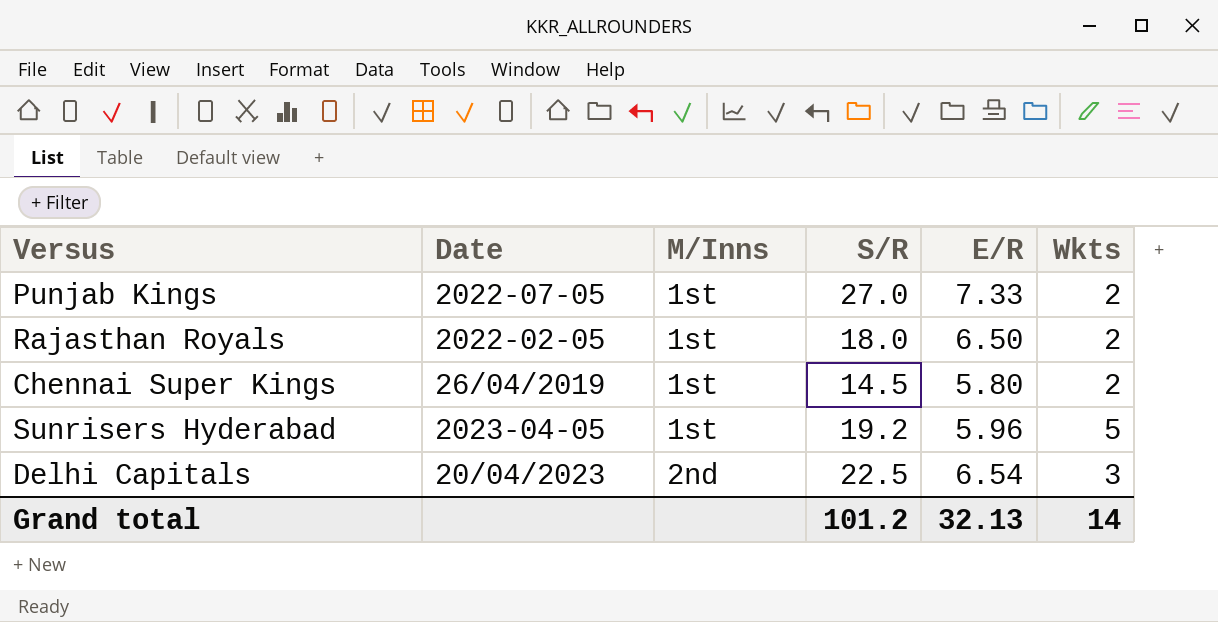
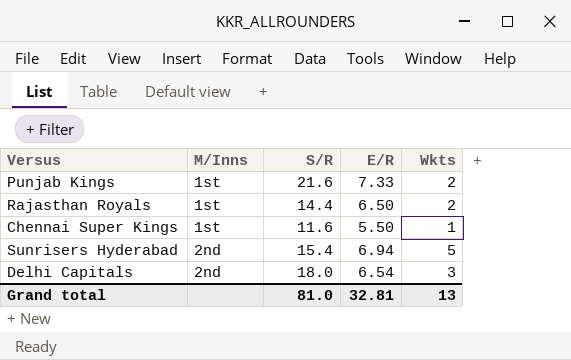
column Date | position: 2 -> none
Punjab Kings | S/R: 27.0 -> 21.6
Rajasthan Royals | S/R: 18.0 -> 14.4
Chennai Super Kings | S/R: 14.5 -> 11.6
Chennai Super Kings | E/R: 5.80 -> 5.50
Chennai Super Kings | Wkts: 2 -> 1
Sunrisers Hyderabad | M/Inns: 1st -> 2nd
Sunrisers Hyderabad | S/R: 19.2 -> 15.4
Sunrisers Hyderabad | E/R: 5.96 -> 6.94
Delhi Capitals | S/R: 22.5 -> 18.0
Grand total | S/R: 101.2 -> 81.0
Grand total | E/R: 32.13 -> 32.81
Grand total | Wkts: 14 -> 13

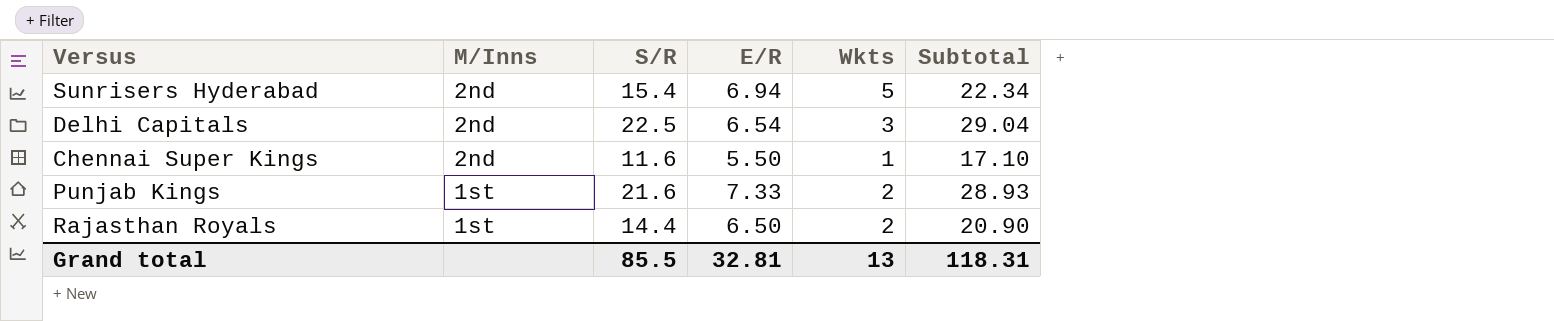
row order: M/Inns ascending -> M/Inns descending
column Subtotal | formula: none -> [S/R] + [E/R]
Delhi Capitals | S/R: 18.0 -> 22.5
Chennai Super Kings | M/Inns: 1st -> 2nd
Grand total | S/R: 81.0 -> 85.5

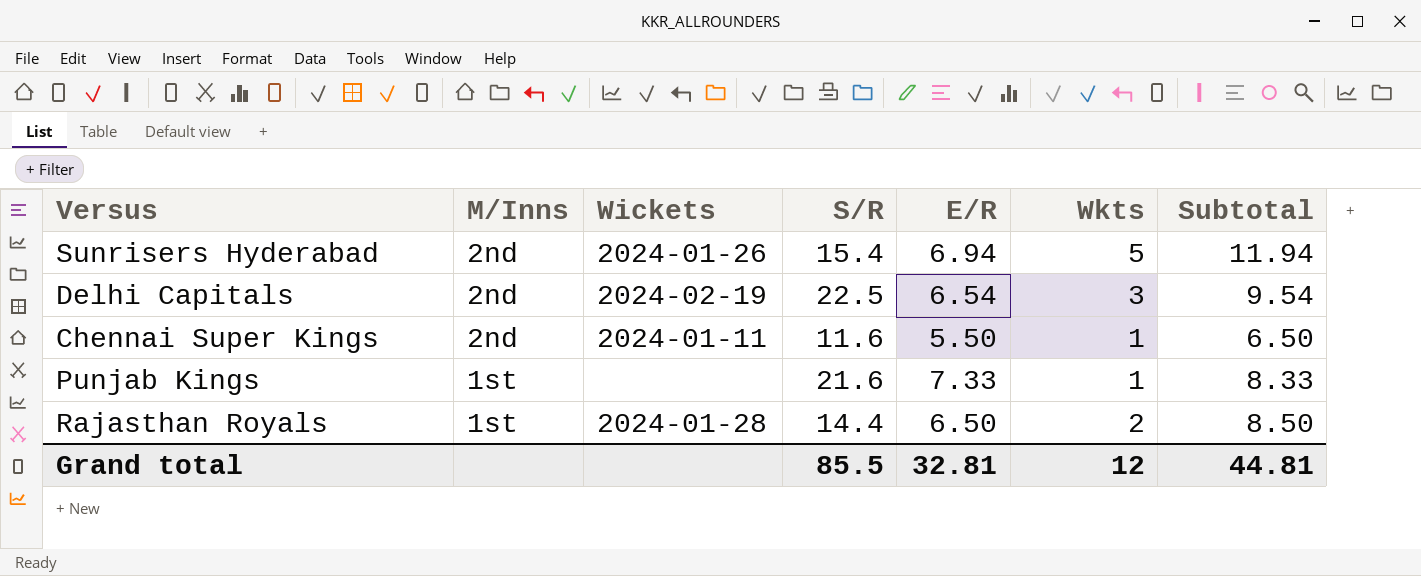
column Wickets | position: none -> 3
column Subtotal | formula: [S/R] + [E/R] -> [E/R] + [Wkts]
Punjab Kings | Wkts: 2 -> 1
Grand total | Wkts: 13 -> 12
Grand total | Subtotal: 118.31 -> 44.81

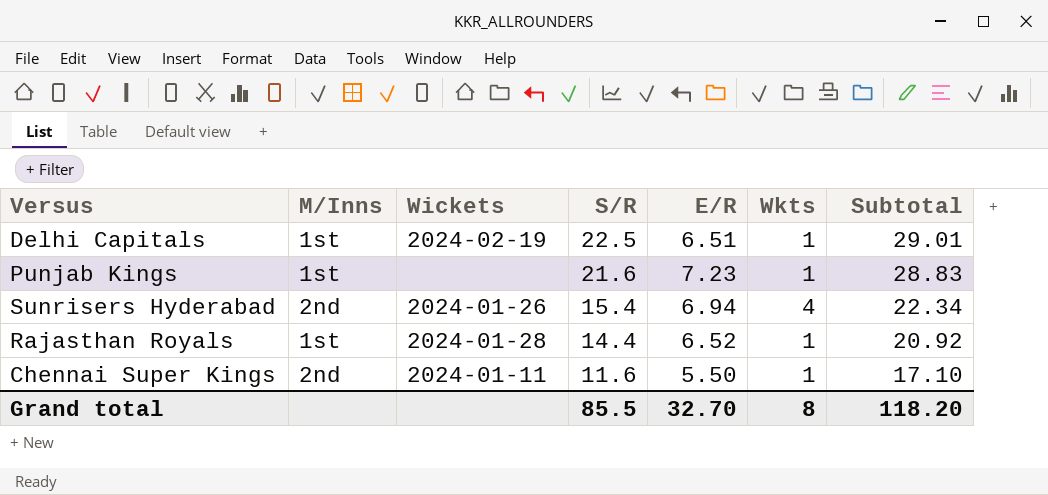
row order: M/Inns descending -> S/R descending
column Subtotal | formula: [E/R] + [Wkts] -> [S/R] + [E/R]
Delhi Capitals | M/Inns: 2nd -> 1st
Delhi Capitals | E/R: 6.54 -> 6.51
Delhi Capitals | Wkts: 3 -> 1
Punjab Kings | E/R: 7.33 -> 7.23
Sunrisers Hyderabad | Wkts: 5 -> 4
Rajasthan Royals | E/R: 6.50 -> 6.52
Rajasthan Royals | Wkts: 2 -> 1
Grand total | E/R: 32.81 -> 32.70
Grand total | Wkts: 12 -> 8
Grand total | Subtotal: 44.81 -> 118.20

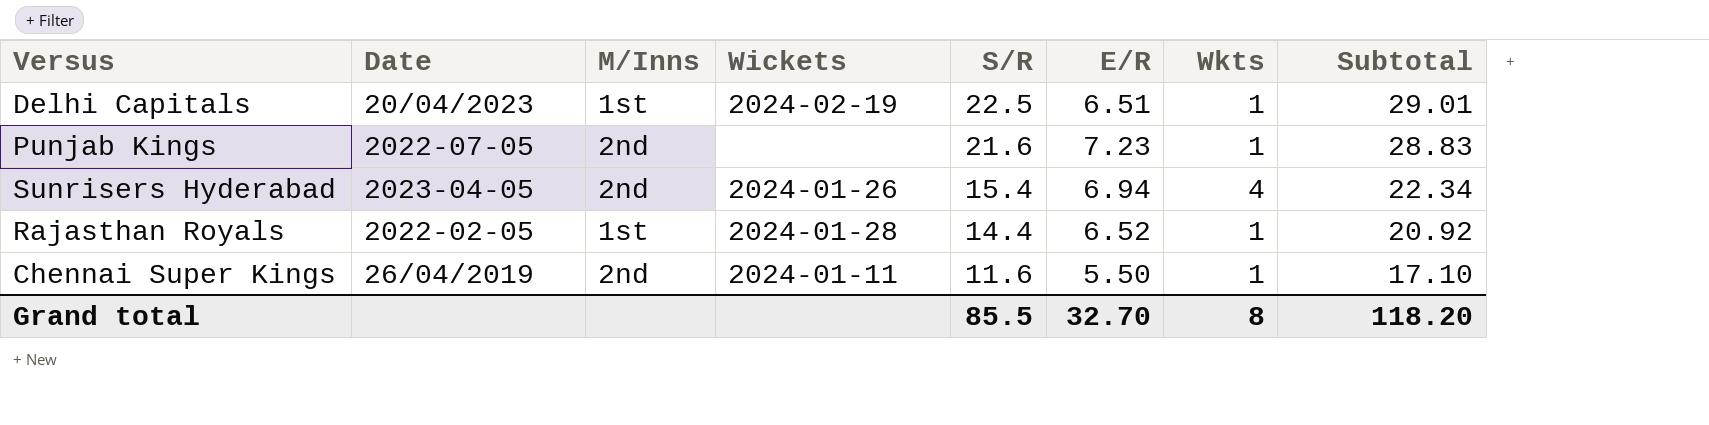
column Date | position: none -> 2
Punjab Kings | M/Inns: 1st -> 2nd

